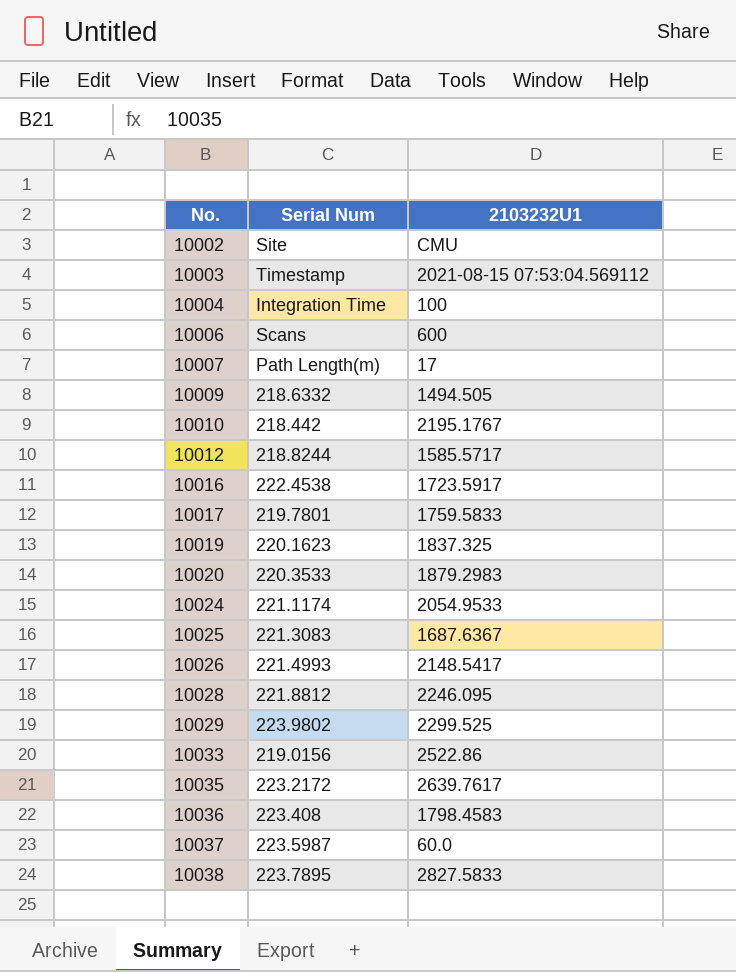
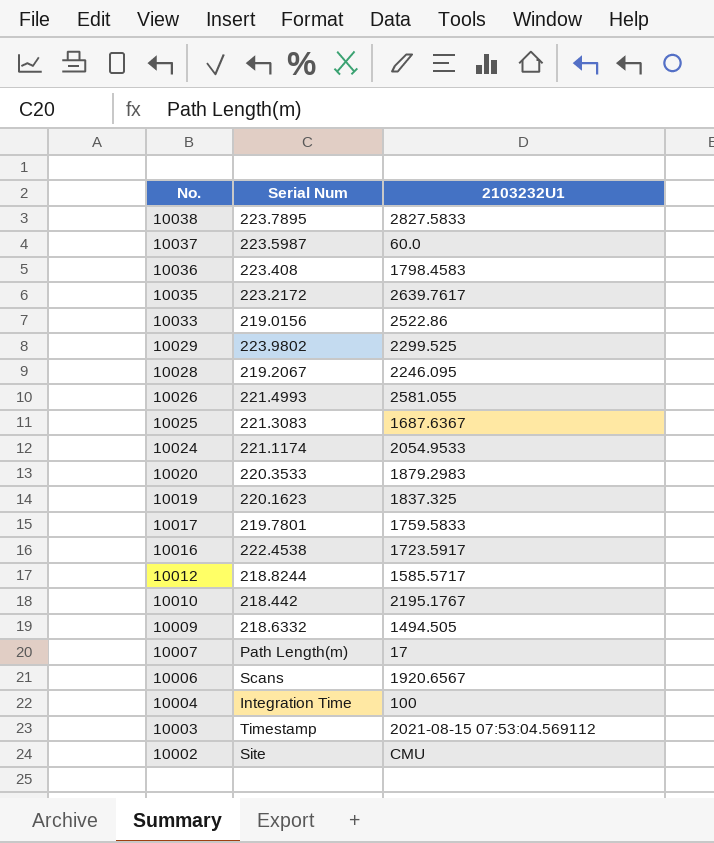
row order: No. ascending -> No. descending
10028 | Serial Num: 221.8812 -> 219.2067
10026 | 2103232U1: 2148.5417 -> 2581.055
10006 | 2103232U1: 600 -> 1920.6567

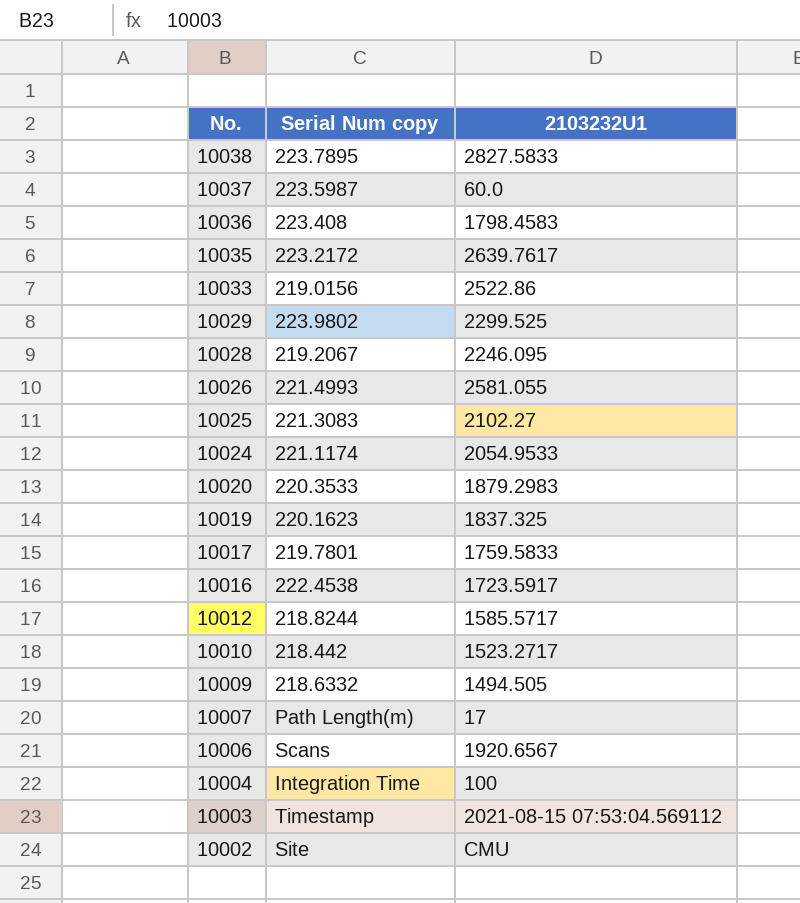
column name: Serial Num -> Serial Num copy
10025 | 2103232U1: 1687.6367 -> 2102.27
10010 | 2103232U1: 2195.1767 -> 1523.2717

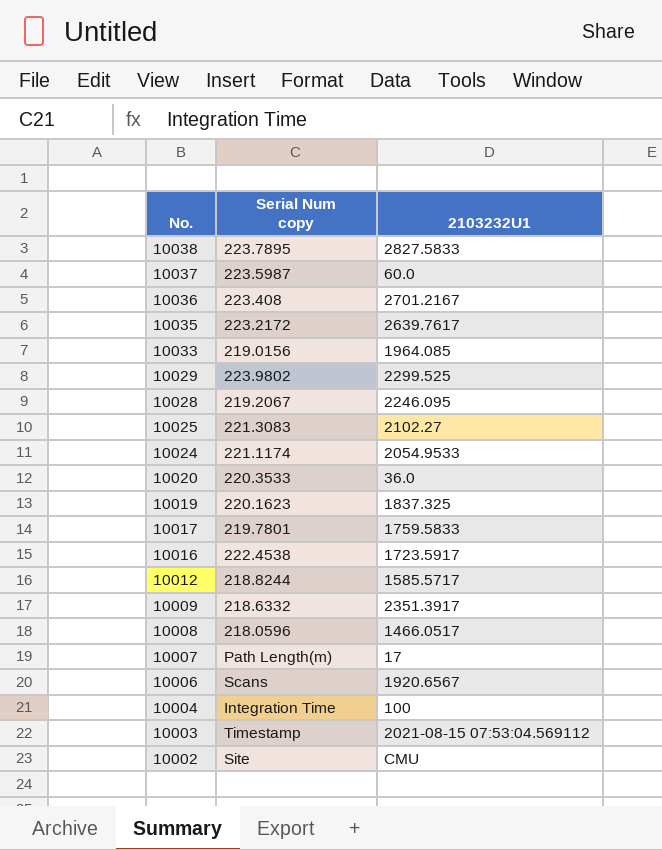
row 10026: 221.4993 | 2581.055 -> none
row 10010: 218.442 | 1523.2717 -> none
10036 | 2103232U1: 1798.4583 -> 2701.2167
10033 | 2103232U1: 2522.86 -> 1964.085
10020 | 2103232U1: 1879.2983 -> 36.0
10009 | 2103232U1: 1494.505 -> 2351.3917
row 10008: none -> 218.0596 | 1466.0517

